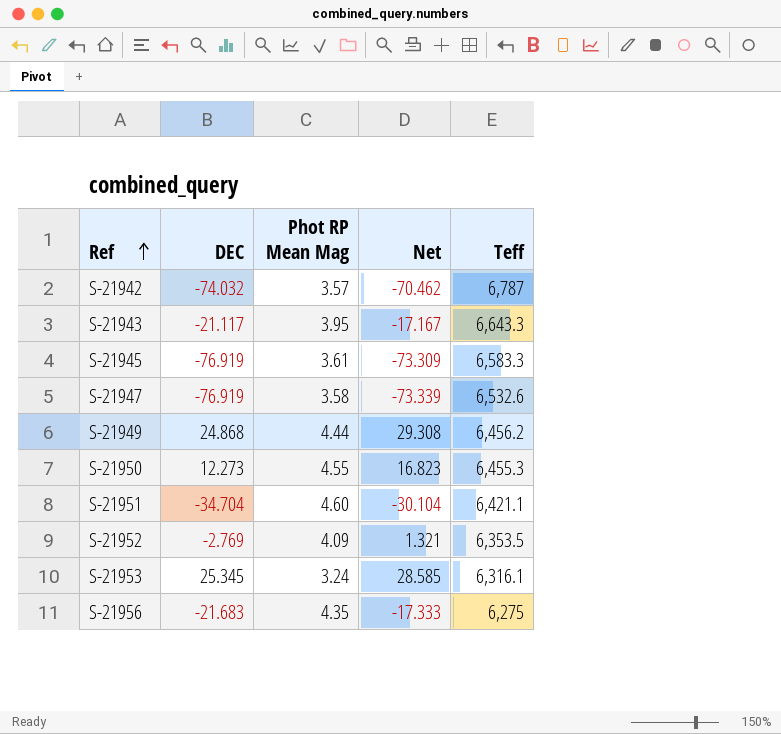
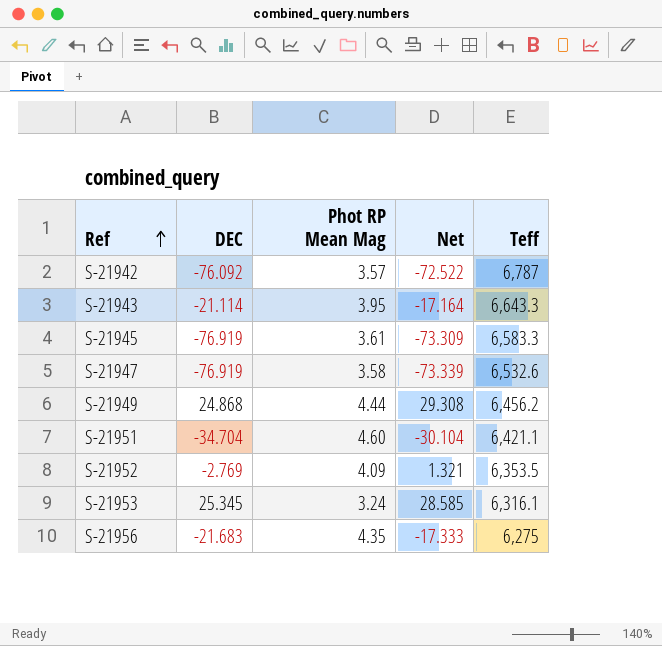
row S-21950: 12.273 | 4.55 | 16.823 | 6,455.3 -> none
S-21942 | DEC: -74.032 -> -76.092
S-21942 | Net: -70.462 -> -72.522
S-21943 | DEC: -21.117 -> -21.114
S-21943 | Net: -17.167 -> -17.164

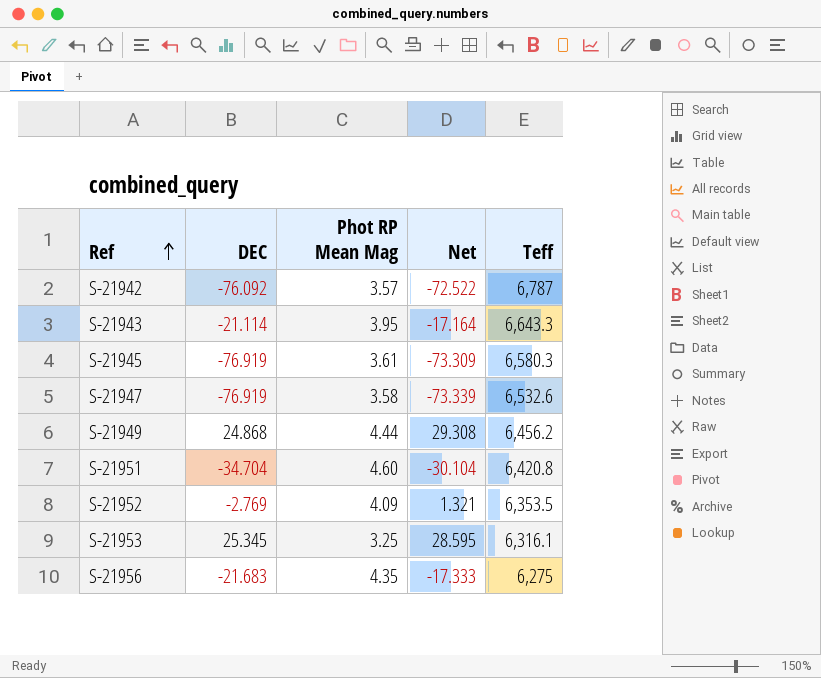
S-21945 | Teff: 6,583.3 -> 6,580.3
S-21951 | Teff: 6,421.1 -> 6,420.8
S-21953 | Phot RP Mean Mag: 3.24 -> 3.25
S-21953 | Net: 28.585 -> 28.595

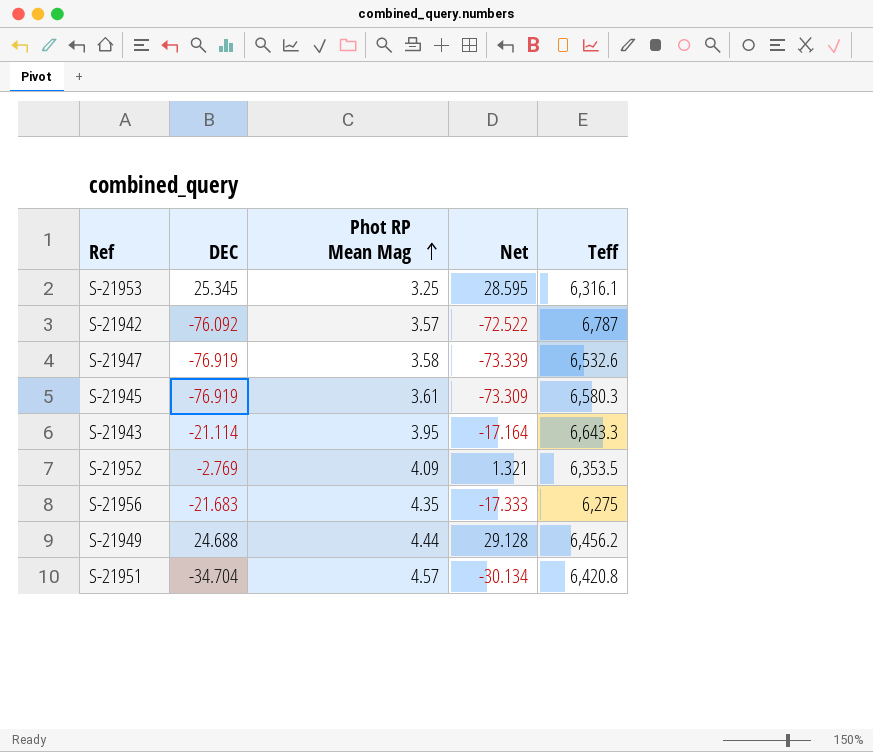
row order: Ref ascending -> Phot RP Mean Mag ascending
S-21949 | DEC: 24.868 -> 24.688
S-21949 | Net: 29.308 -> 29.128
S-21951 | Phot RP Mean Mag: 4.60 -> 4.57
S-21951 | Net: -30.104 -> -30.134

